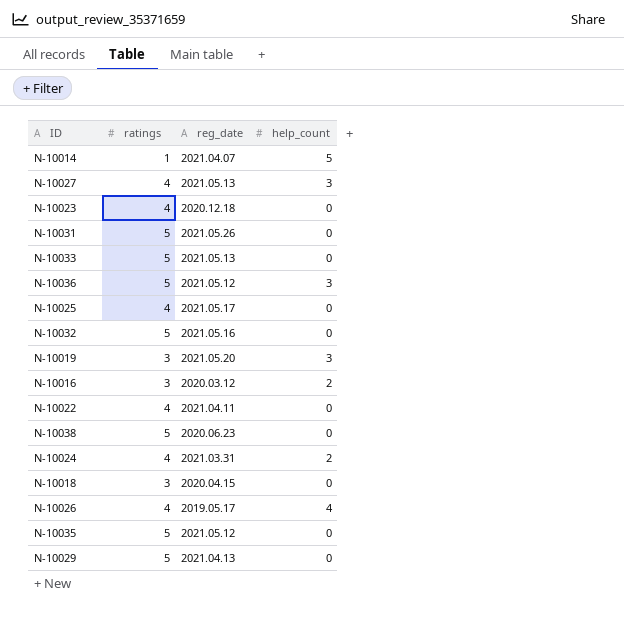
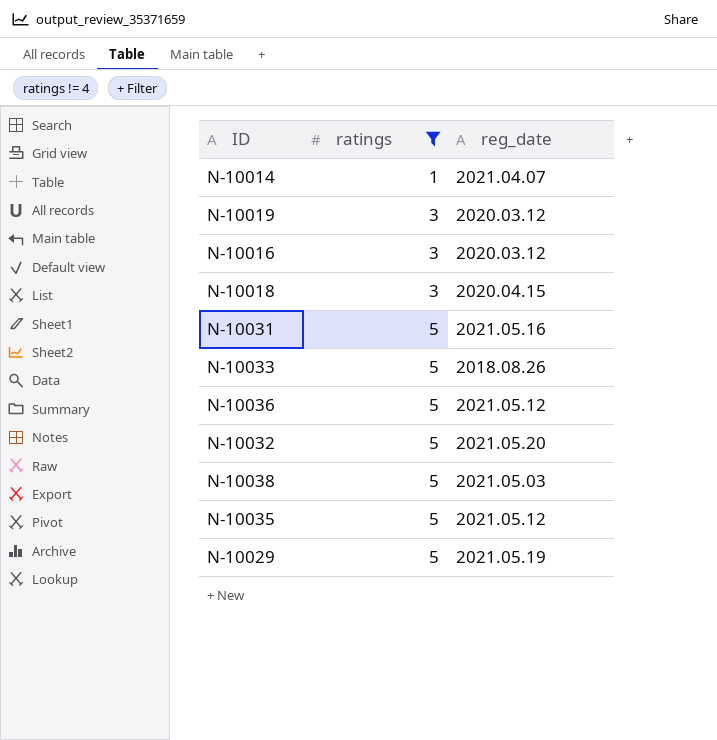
filter: none -> ratings != 4
row order: none -> ratings ascending
column help_count | position: 4 -> none
N-10019 | reg_date: 2021.05.20 -> 2020.03.12
N-10031 | reg_date: 2021.05.26 -> 2021.05.16
N-10033 | reg_date: 2021.05.13 -> 2018.08.26
N-10032 | reg_date: 2021.05.16 -> 2021.05.20
N-10038 | reg_date: 2020.06.23 -> 2021.05.03
N-10029 | reg_date: 2021.04.13 -> 2021.05.19

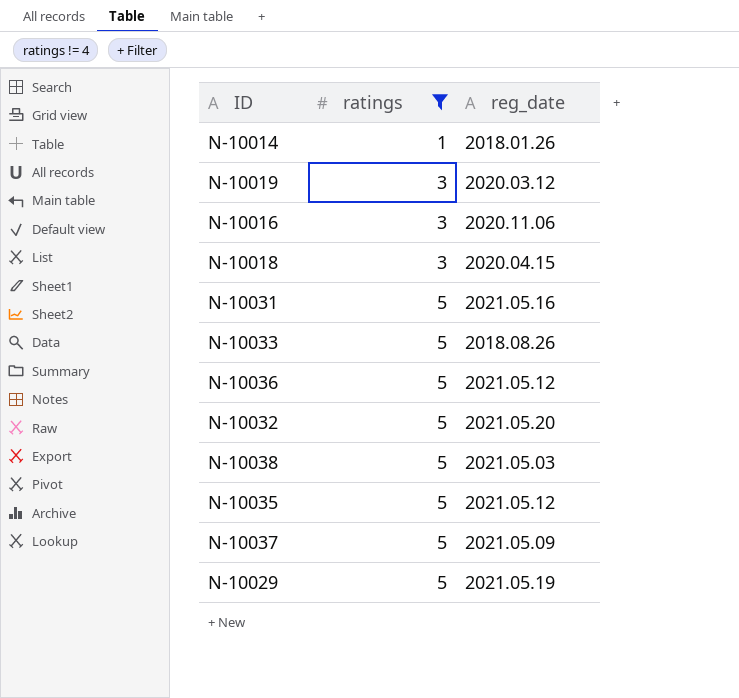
N-10014 | reg_date: 2021.04.07 -> 2018.01.26
N-10016 | reg_date: 2020.03.12 -> 2020.11.06
row N-10037: none -> 5 | 2021.05.09

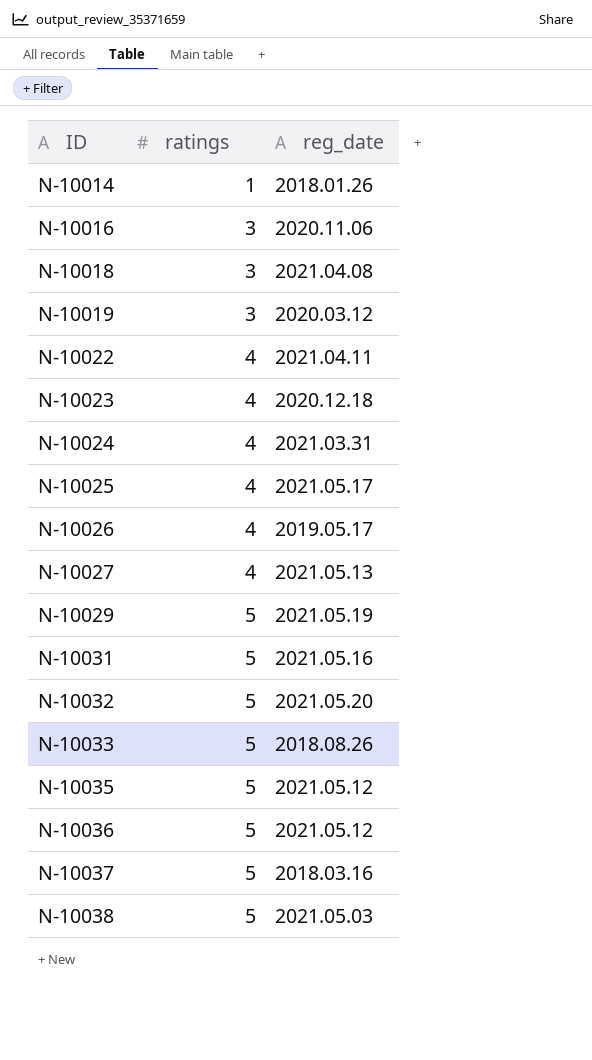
filter: ratings != 4 -> none
row order: ratings ascending -> ID ascending
N-10018 | reg_date: 2020.04.15 -> 2021.04.08
N-10037 | reg_date: 2021.05.09 -> 2018.03.16

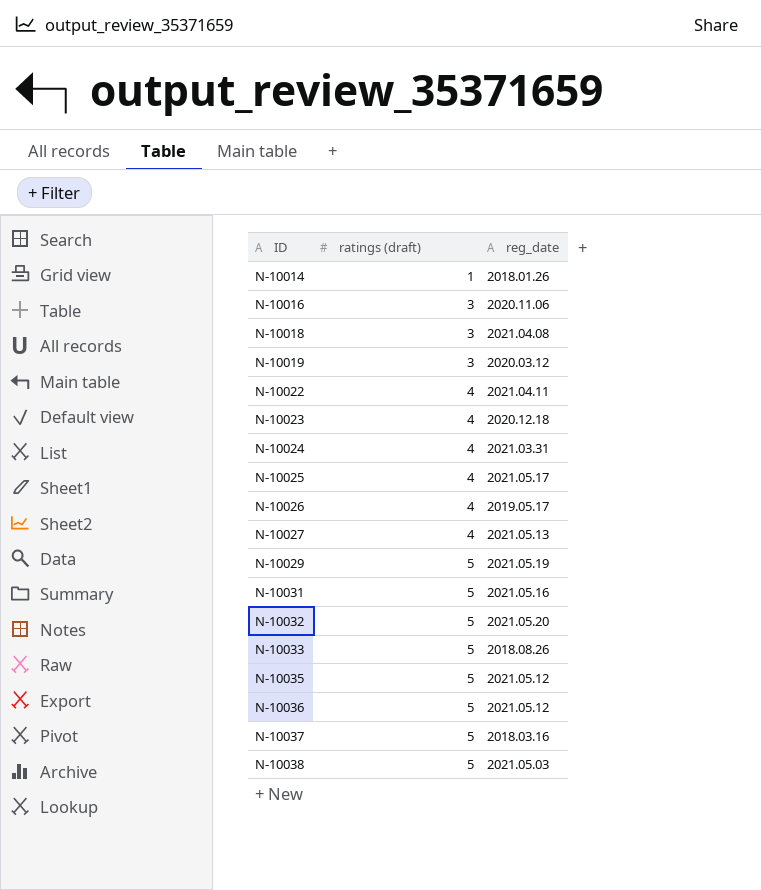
column name: ratings -> ratings (draft)

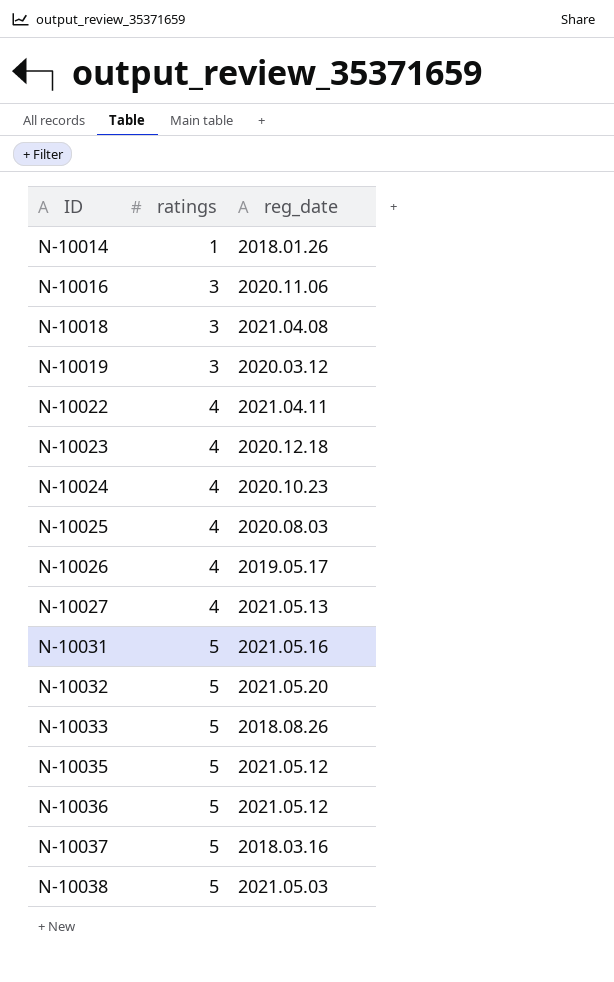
column name: ratings (draft) -> ratings
row N-10029: 5 | 2021.05.19 -> none
N-10024 | reg_date: 2021.03.31 -> 2020.10.23
N-10025 | reg_date: 2021.05.17 -> 2020.08.03

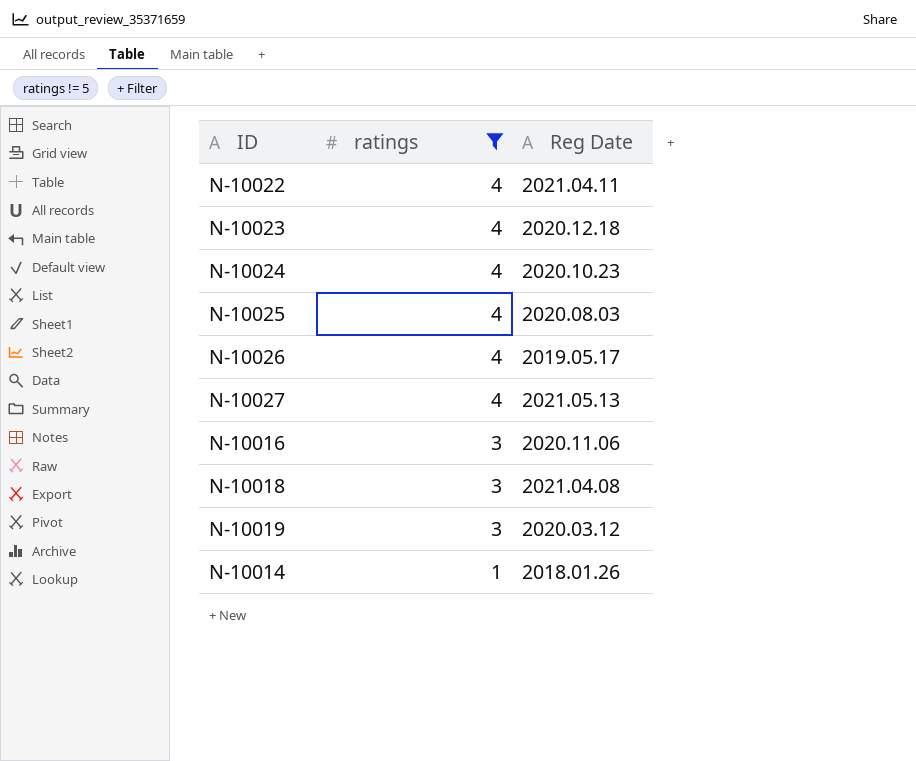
filter: none -> ratings != 5
row order: ID ascending -> ratings descending
column name: reg_date -> Reg Date

